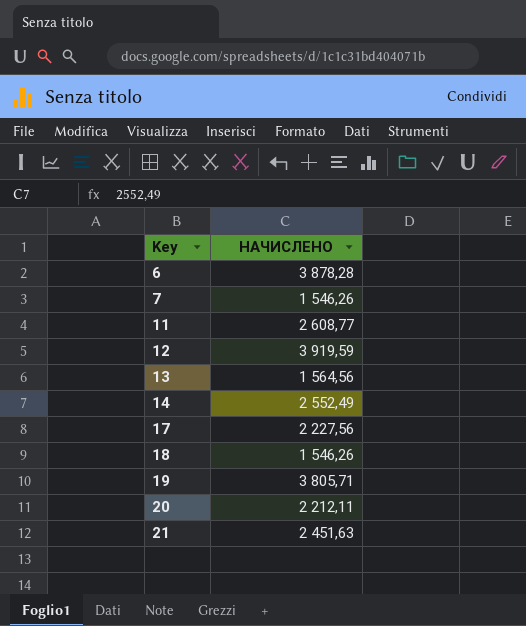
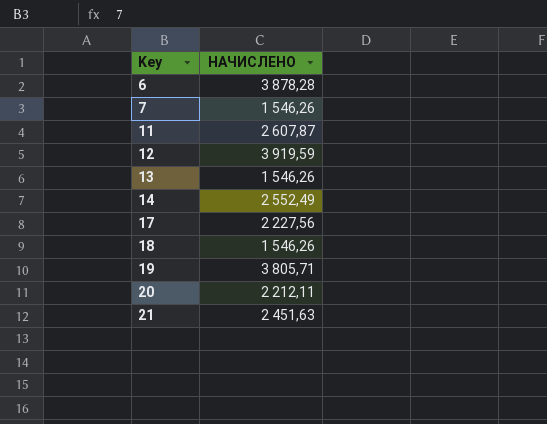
11 | НАЧИСЛЕНО: 2 608,77 -> 2 607,87
13 | НАЧИСЛЕНО: 1 564,56 -> 1 546,26

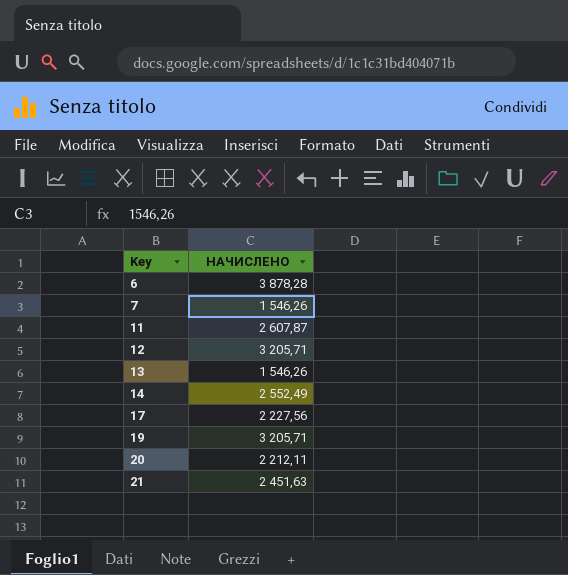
row 18: 1 546,26 -> none
12 | НАЧИСЛЕНО: 3 919,59 -> 3 205,71
19 | НАЧИСЛЕНО: 3 805,71 -> 3 205,71

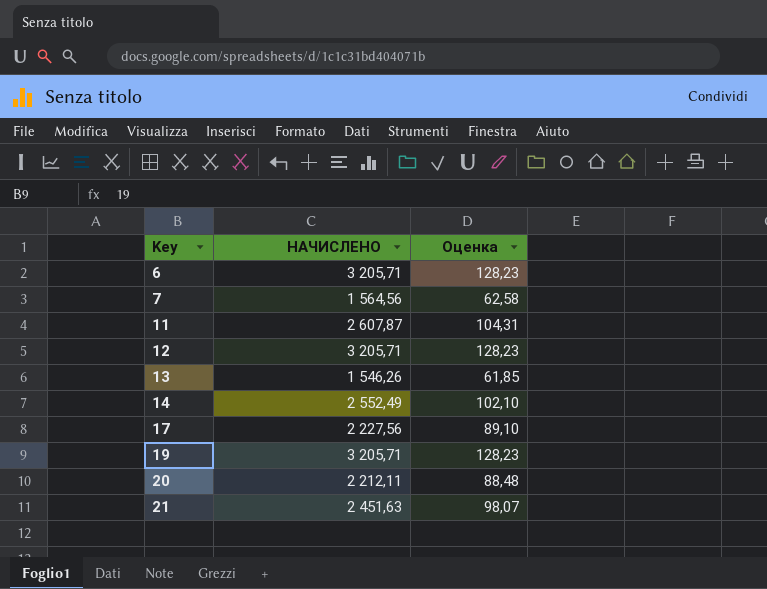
column Оценка | formula: none -> [НАЧИСЛЕНО] * 0,04
6 | НАЧИСЛЕНО: 3 878,28 -> 3 205,71
7 | НАЧИСЛЕНО: 1 546,26 -> 1 564,56

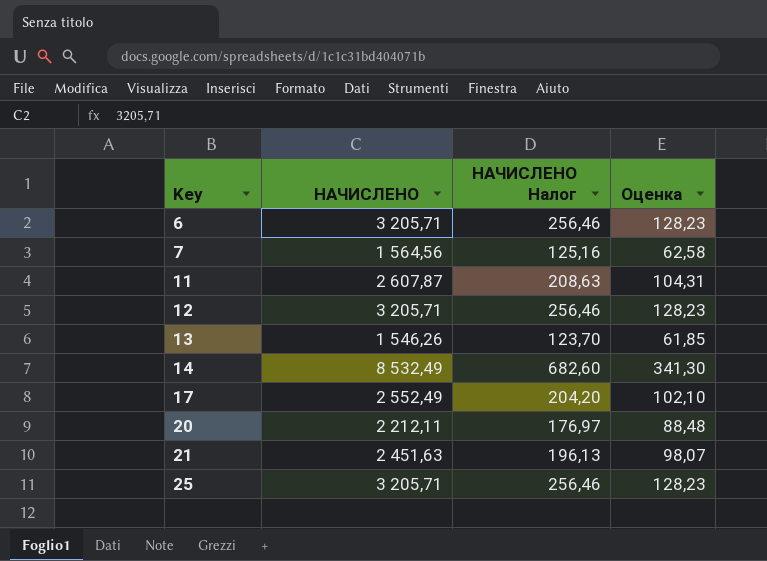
column НАЧИСЛЕНО Налог | formula: none -> [НАЧИСЛЕНО] * 0,08
row 19: 3 205,71 | 128,23 -> none
14 | НАЧИСЛЕНО: 2 552,49 -> 8 532,49
14 | Оценка: 102,10 -> 341,30
17 | НАЧИСЛЕНО: 2 227,56 -> 2 552,49
17 | Оценка: 89,10 -> 102,10
row 25: none -> 3 205,71 | 256,46 | 128,23

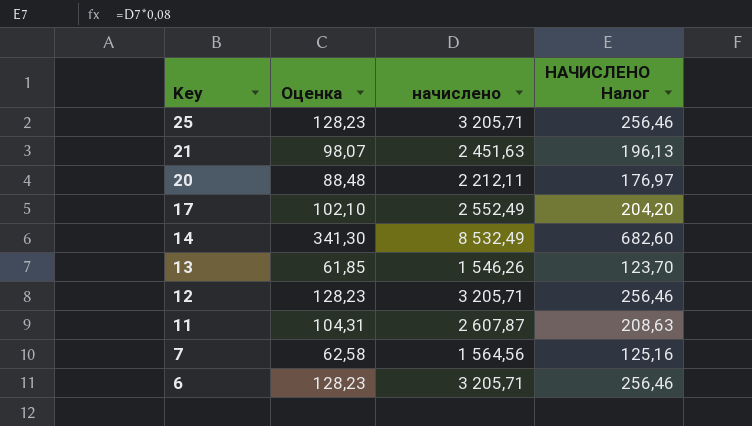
row order: Key ascending -> Key descending
column Оценка | position: 4 -> 2
column name: НАЧИСЛЕНО -> начислено

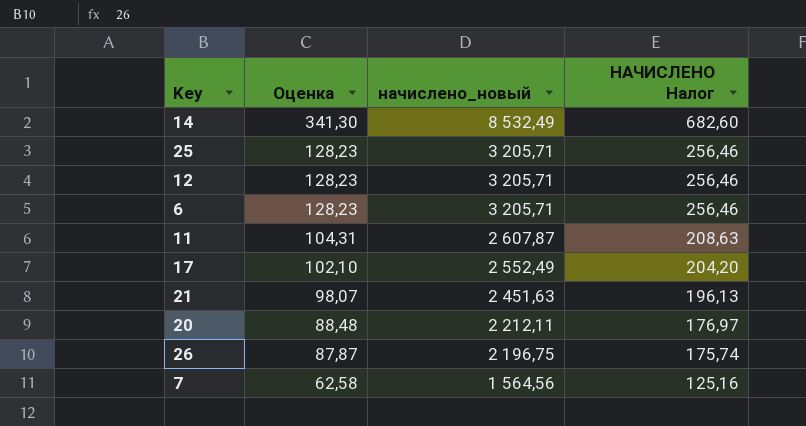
row order: Key descending -> Оценка descending
column name: начислено -> начислено_новый
row 13: 61,85 | 1 546,26 | 123,70 -> none
row 26: none -> 87,87 | 2 196,75 | 175,74

